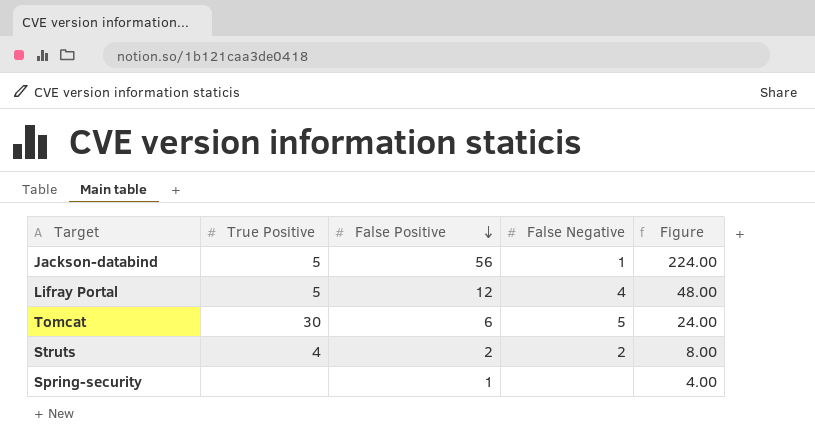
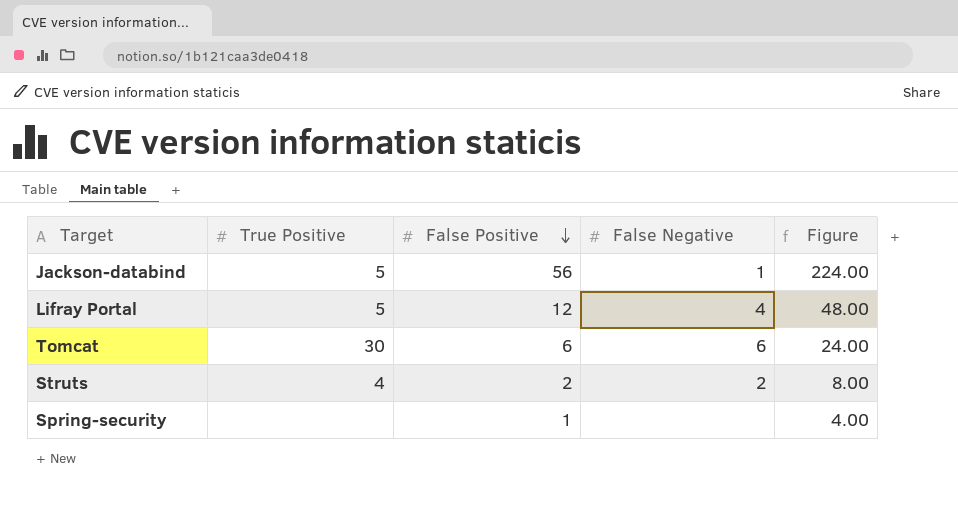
Tomcat | False Negative: 5 -> 6

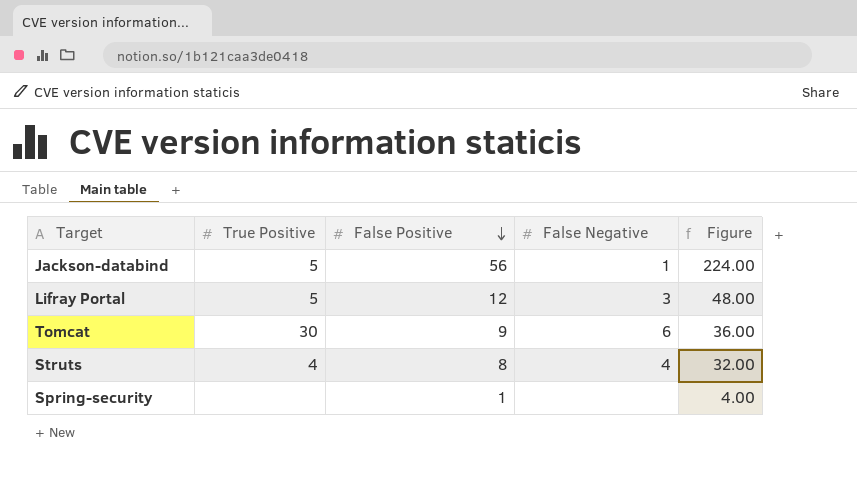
Lifray Portal | False Negative: 4 -> 3
Tomcat | False Positive: 6 -> 9
Tomcat | Figure: 24.00 -> 36.00
Struts | False Positive: 2 -> 8
Struts | False Negative: 2 -> 4
Struts | Figure: 8.00 -> 32.00

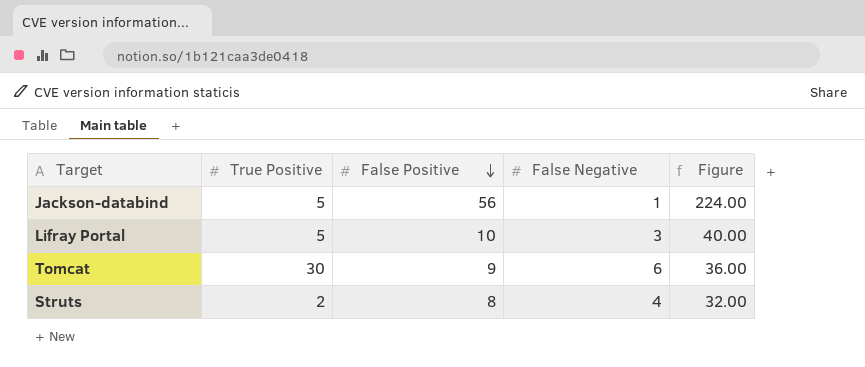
row Spring-security: none | 1 | none | 4.00 -> none
Lifray Portal | False Positive: 12 -> 10
Lifray Portal | Figure: 48.00 -> 40.00
Struts | True Positive: 4 -> 2

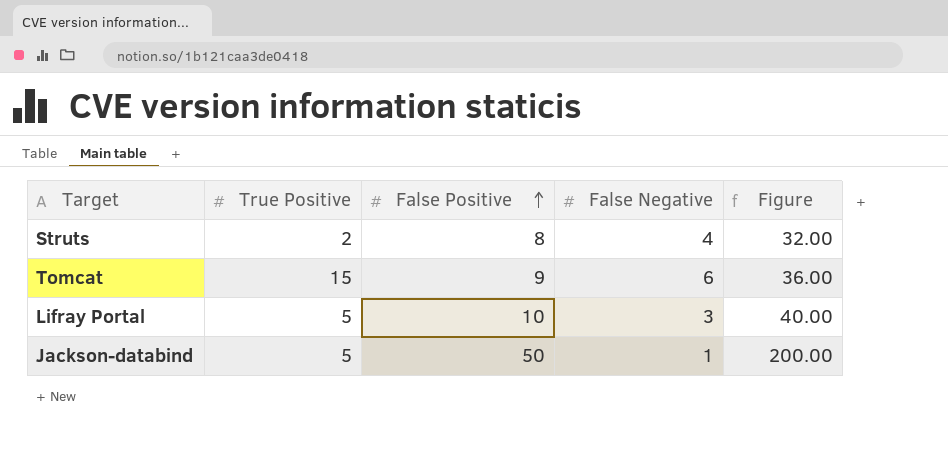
row order: False Positive descending -> False Positive ascending
Tomcat | True Positive: 30 -> 15
Jackson-databind | False Positive: 56 -> 50
Jackson-databind | Figure: 224.00 -> 200.00

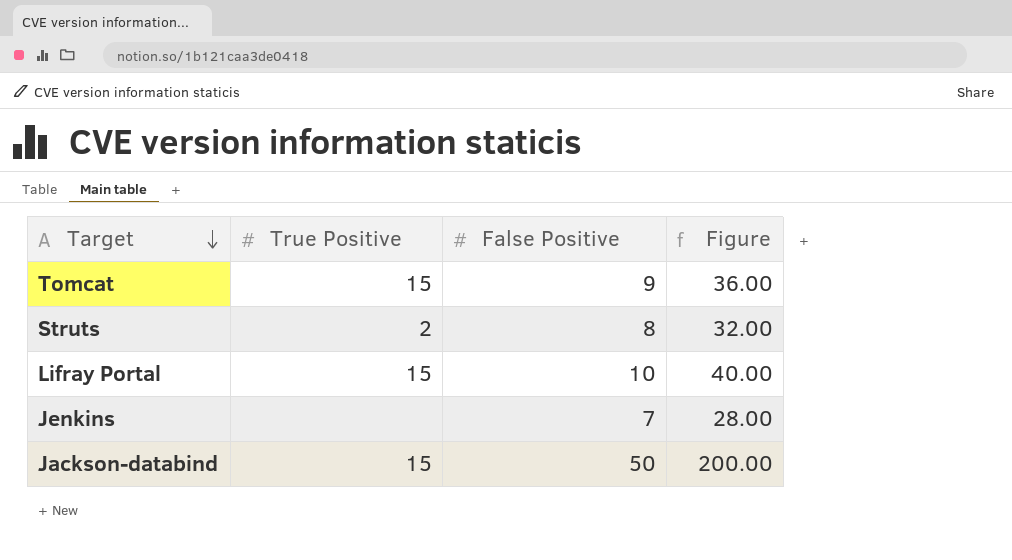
row order: False Positive ascending -> Target descending
column False Negative | position: 4 -> none
Lifray Portal | True Positive: 5 -> 15
row Jenkins: none -> none | 7 | 28.00
Jackson-databind | True Positive: 5 -> 15

